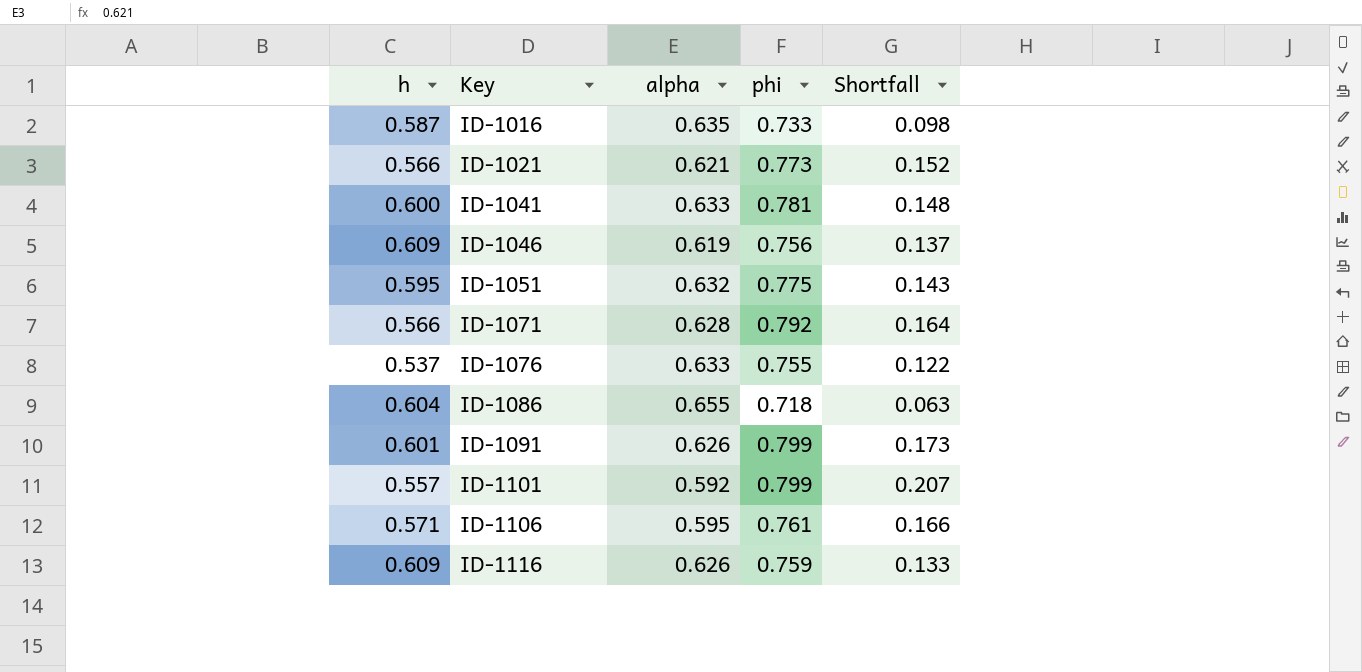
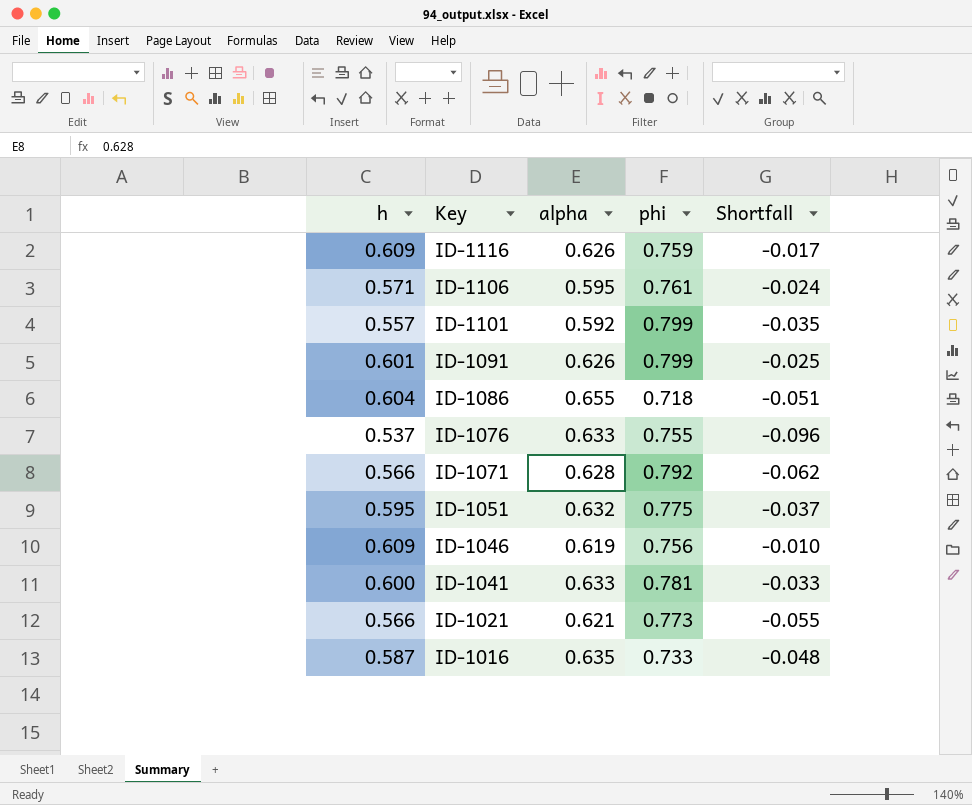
row order: Key ascending -> Key descending
column Shortfall | formula: [phi] - [alpha] -> [h] - [alpha]

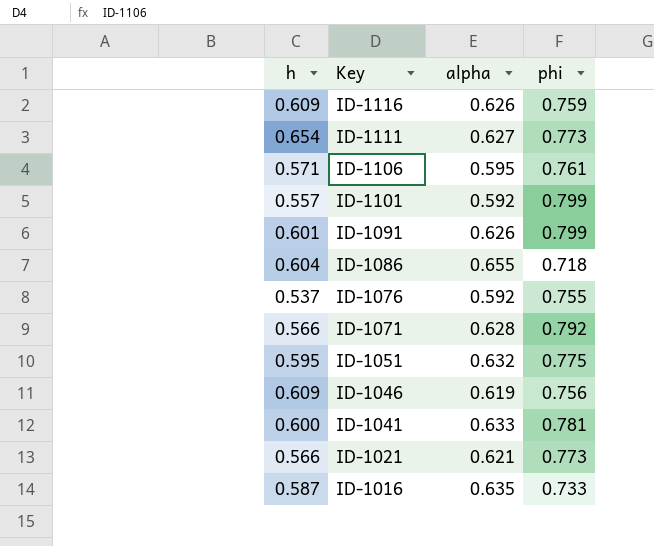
column Shortfall | formula: [h] - [alpha] -> none
row ID-1111: none -> 0.654 | 0.627 | 0.773
ID-1076 | alpha: 0.633 -> 0.592

